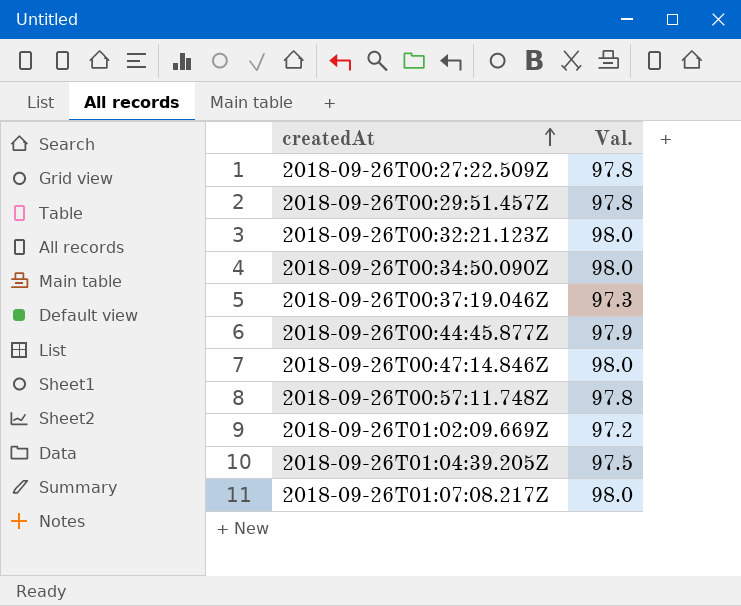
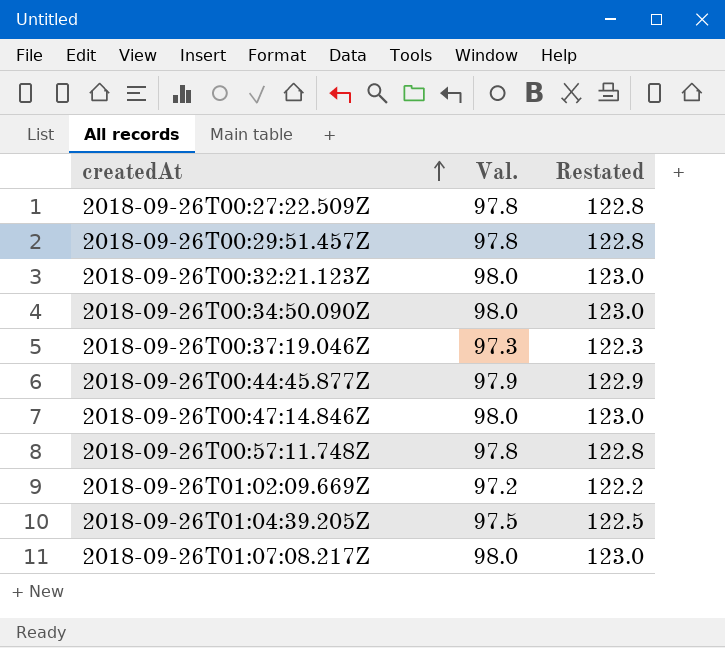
column Restated | formula: none -> [Val.] + 25

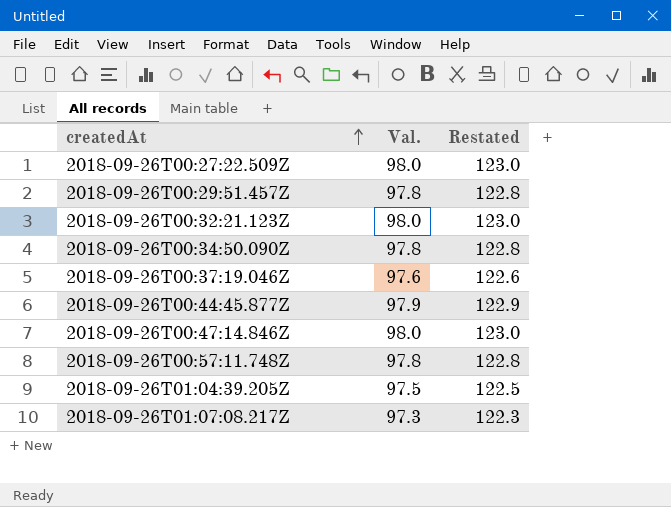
row 2018-09-26T01:02:09.669Z: 97.2 | 122.2 -> none
2018-09-26T00:27:22.509Z | Val.: 97.8 -> 98.0
2018-09-26T00:27:22.509Z | Restated: 122.8 -> 123.0
2018-09-26T00:34:50.090Z | Val.: 98.0 -> 97.8
2018-09-26T00:34:50.090Z | Restated: 123.0 -> 122.8
2018-09-26T00:37:19.046Z | Val.: 97.3 -> 97.6
2018-09-26T00:37:19.046Z | Restated: 122.3 -> 122.6
2018-09-26T01:07:08.217Z | Val.: 98.0 -> 97.3
2018-09-26T01:07:08.217Z | Restated: 123.0 -> 122.3

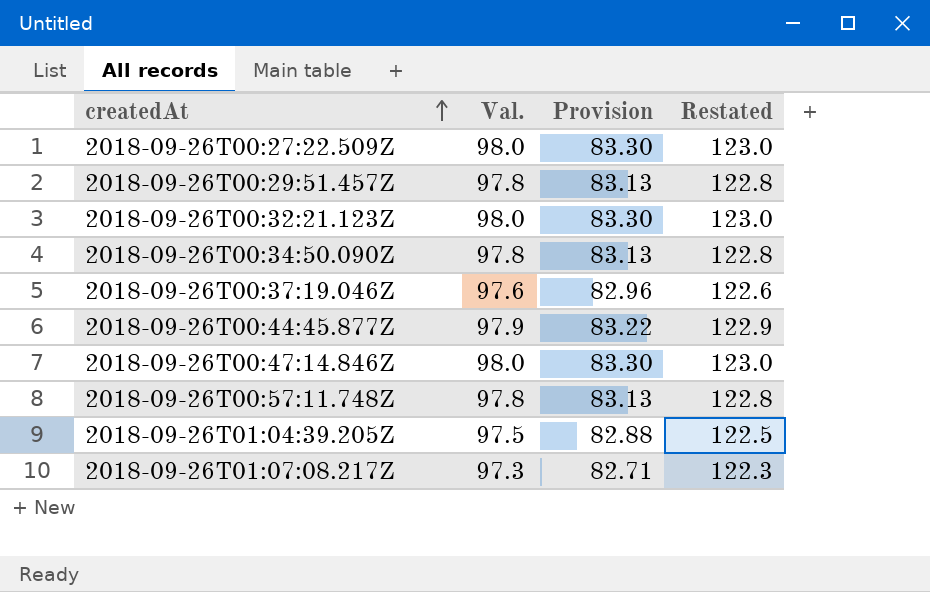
column Provision | formula: none -> [Val.] * 0.85

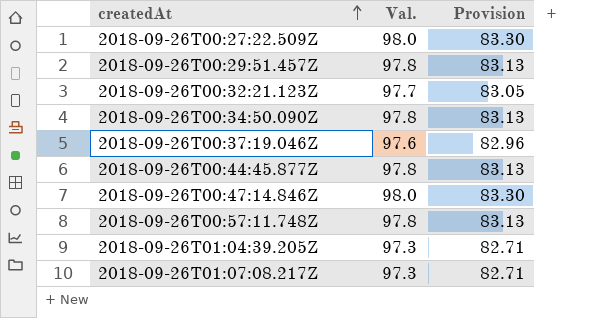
column Restated | formula: [Val.] + 25 -> none
2018-09-26T00:32:21.123Z | Val.: 98.0 -> 97.7
2018-09-26T00:32:21.123Z | Provision: 83.30 -> 83.05
2018-09-26T00:44:45.877Z | Val.: 97.9 -> 97.8
2018-09-26T00:44:45.877Z | Provision: 83.22 -> 83.13
2018-09-26T01:04:39.205Z | Val.: 97.5 -> 97.3
2018-09-26T01:04:39.205Z | Provision: 82.88 -> 82.71

